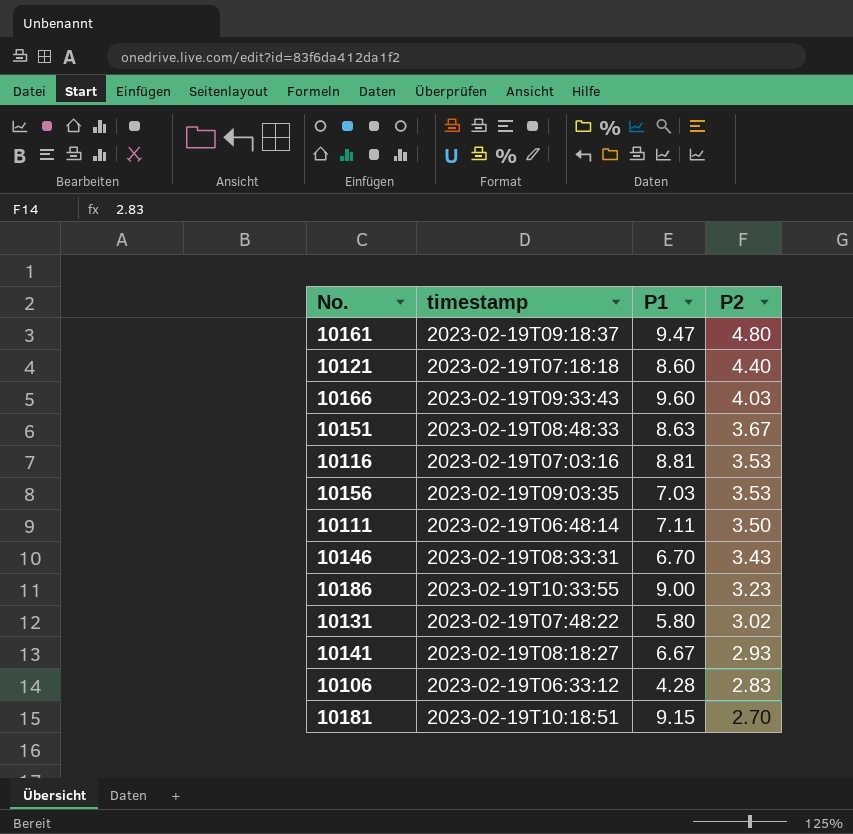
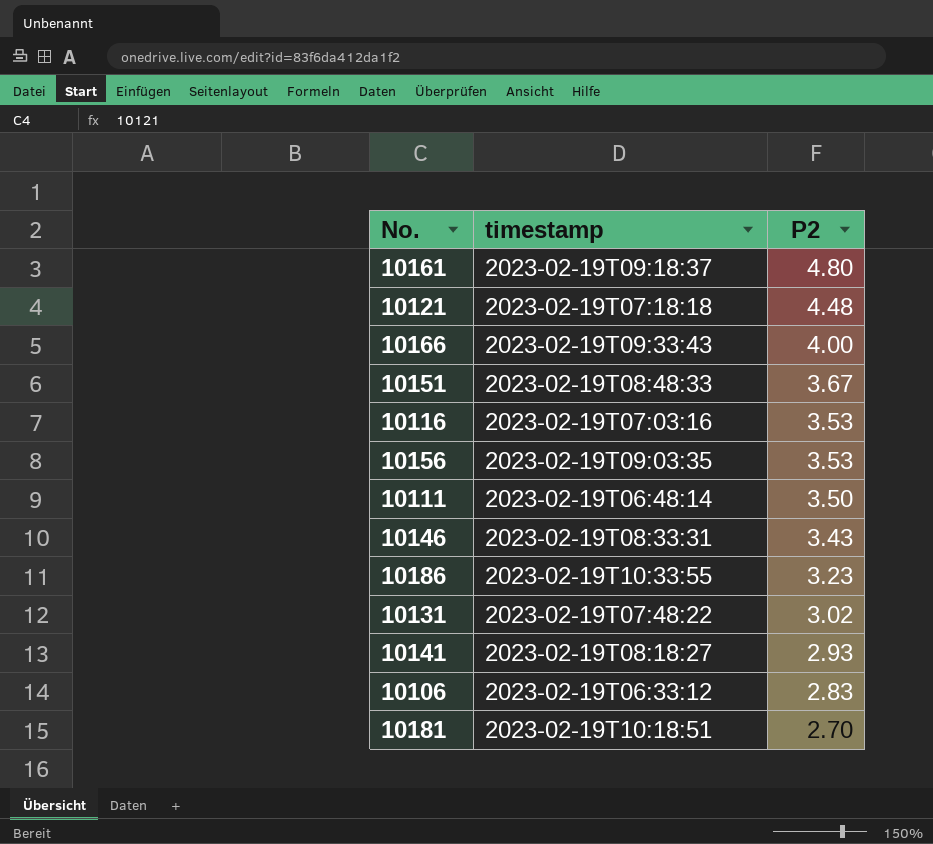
column P1 | position: 3 -> none
10121 | P2: 4.40 -> 4.48
10166 | P2: 4.03 -> 4.00

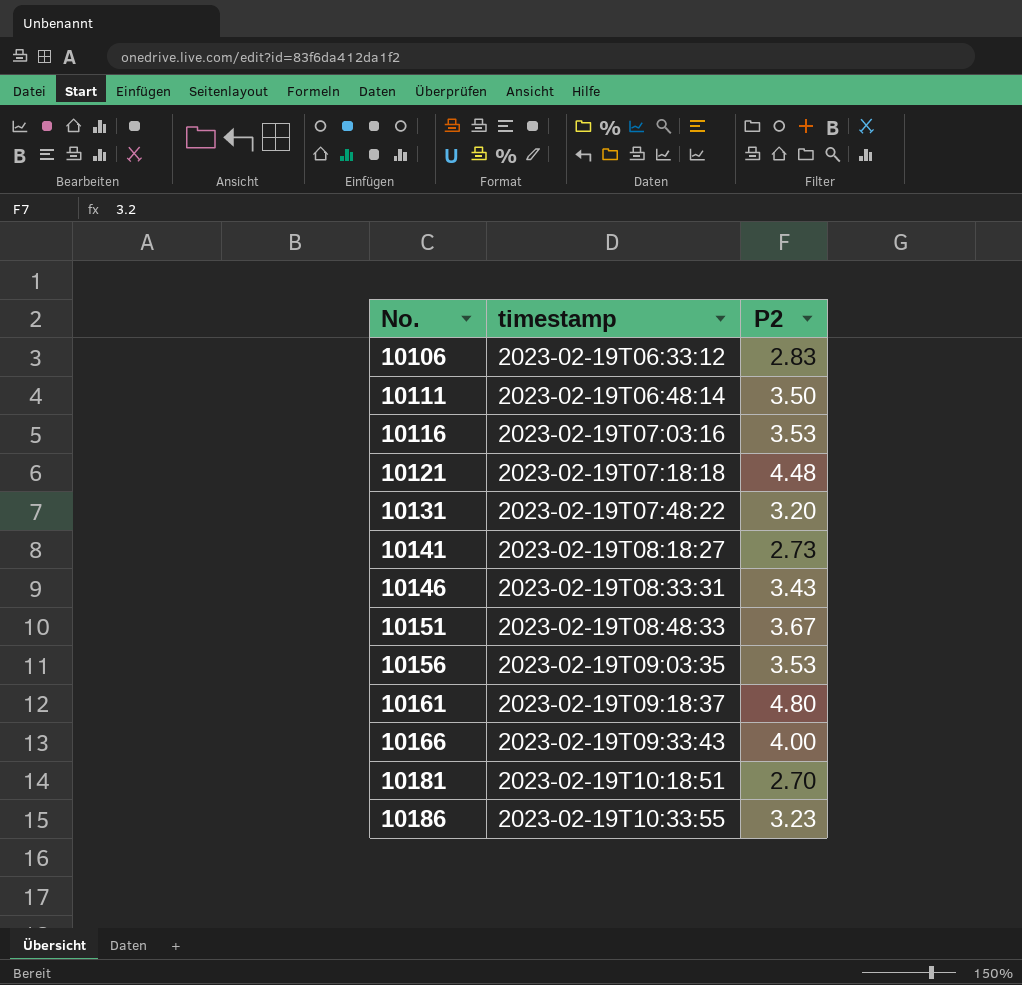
row order: P2 descending -> No. ascending
10131 | P2: 3.02 -> 3.20
10141 | P2: 2.93 -> 2.73

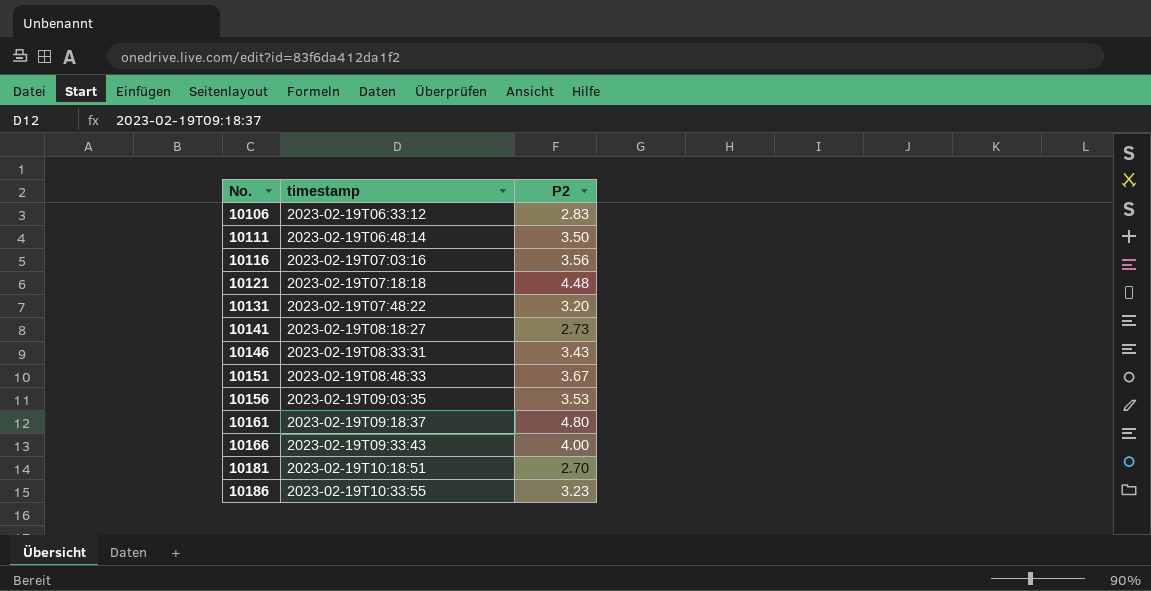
10116 | P2: 3.53 -> 3.56

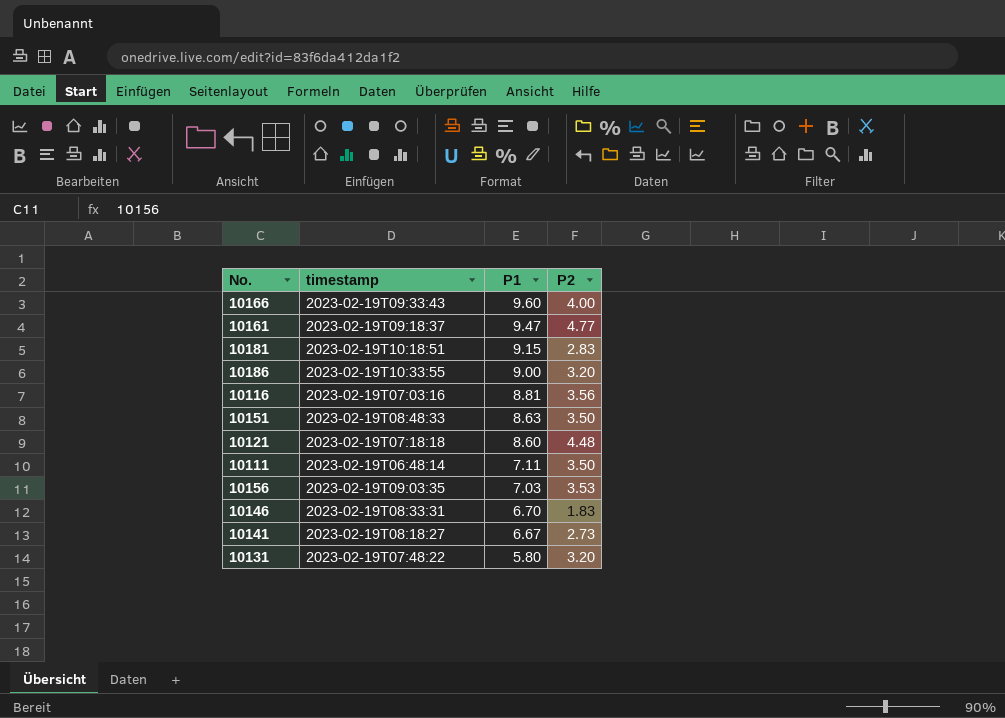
row order: No. ascending -> P1 descending
column P1 | position: none -> 3
row 10106: 2023-02-19T06:33:12 | 2.83 -> none
10161 | P2: 4.80 -> 4.77
10181 | P2: 2.70 -> 2.83
10186 | P2: 3.23 -> 3.20
10151 | P2: 3.67 -> 3.50
10146 | P2: 3.43 -> 1.83

